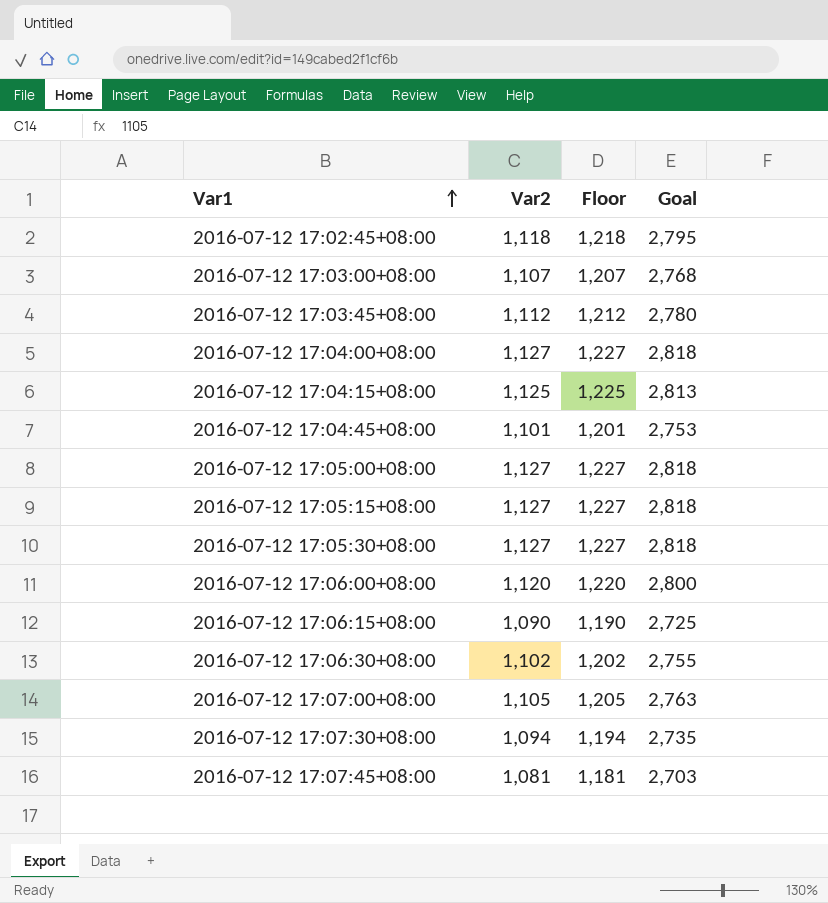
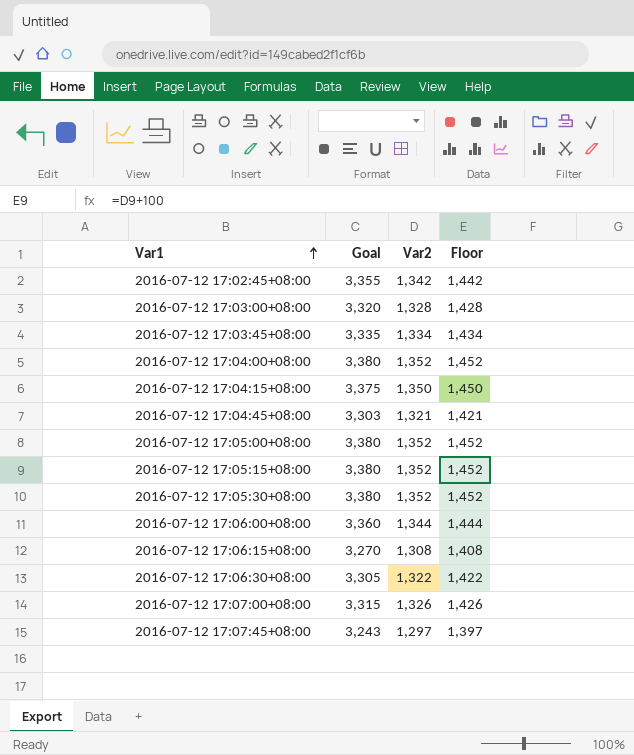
column Goal | position: 4 -> 2
row 2016-07-12 17:07:30+08:00: 1,094 | 1,194 | 2,735 -> none
2016-07-12 17:02:45+08:00 | Goal: 2,795 -> 3,355
2016-07-12 17:02:45+08:00 | Var2: 1,118 -> 1,342
2016-07-12 17:02:45+08:00 | Floor: 1,218 -> 1,442
2016-07-12 17:03:00+08:00 | Goal: 2,768 -> 3,320
2016-07-12 17:03:00+08:00 | Var2: 1,107 -> 1,328
2016-07-12 17:03:00+08:00 | Floor: 1,207 -> 1,428
2016-07-12 17:03:45+08:00 | Goal: 2,780 -> 3,335
2016-07-12 17:03:45+08:00 | Var2: 1,112 -> 1,334
2016-07-12 17:03:45+08:00 | Floor: 1,212 -> 1,434
2016-07-12 17:04:00+08:00 | Goal: 2,818 -> 3,380
2016-07-12 17:04:00+08:00 | Var2: 1,127 -> 1,352
2016-07-12 17:04:00+08:00 | Floor: 1,227 -> 1,452
2016-07-12 17:04:15+08:00 | Goal: 2,813 -> 3,375
2016-07-12 17:04:15+08:00 | Var2: 1,125 -> 1,350
2016-07-12 17:04:15+08:00 | Floor: 1,225 -> 1,450
2016-07-12 17:04:45+08:00 | Goal: 2,753 -> 3,303
2016-07-12 17:04:45+08:00 | Var2: 1,101 -> 1,321
2016-07-12 17:04:45+08:00 | Floor: 1,201 -> 1,421
2016-07-12 17:05:00+08:00 | Goal: 2,818 -> 3,380
2016-07-12 17:05:00+08:00 | Var2: 1,127 -> 1,352
2016-07-12 17:05:00+08:00 | Floor: 1,227 -> 1,452
2016-07-12 17:05:15+08:00 | Goal: 2,818 -> 3,380
2016-07-12 17:05:15+08:00 | Var2: 1,127 -> 1,352
2016-07-12 17:05:15+08:00 | Floor: 1,227 -> 1,452
2016-07-12 17:05:30+08:00 | Goal: 2,818 -> 3,380
2016-07-12 17:05:30+08:00 | Var2: 1,127 -> 1,352
2016-07-12 17:05:30+08:00 | Floor: 1,227 -> 1,452
2016-07-12 17:06:00+08:00 | Goal: 2,800 -> 3,360
2016-07-12 17:06:00+08:00 | Var2: 1,120 -> 1,344
2016-07-12 17:06:00+08:00 | Floor: 1,220 -> 1,444
2016-07-12 17:06:15+08:00 | Goal: 2,725 -> 3,270
2016-07-12 17:06:15+08:00 | Var2: 1,090 -> 1,308
2016-07-12 17:06:15+08:00 | Floor: 1,190 -> 1,408
2016-07-12 17:06:30+08:00 | Goal: 2,755 -> 3,305
2016-07-12 17:06:30+08:00 | Var2: 1,102 -> 1,322
2016-07-12 17:06:30+08:00 | Floor: 1,202 -> 1,422
2016-07-12 17:07:00+08:00 | Goal: 2,763 -> 3,315
2016-07-12 17:07:00+08:00 | Var2: 1,105 -> 1,326
2016-07-12 17:07:00+08:00 | Floor: 1,205 -> 1,426
2016-07-12 17:07:45+08:00 | Goal: 2,703 -> 3,243
2016-07-12 17:07:45+08:00 | Var2: 1,081 -> 1,297
2016-07-12 17:07:45+08:00 | Floor: 1,181 -> 1,397

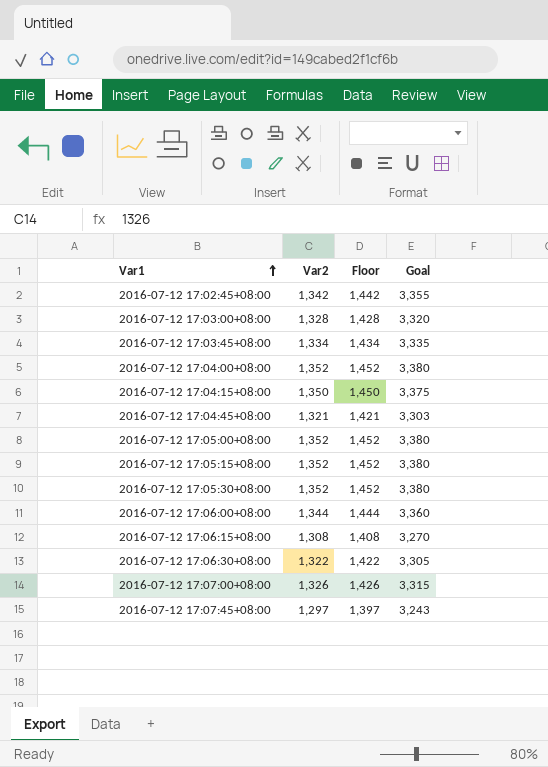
column Goal | position: 2 -> 4

